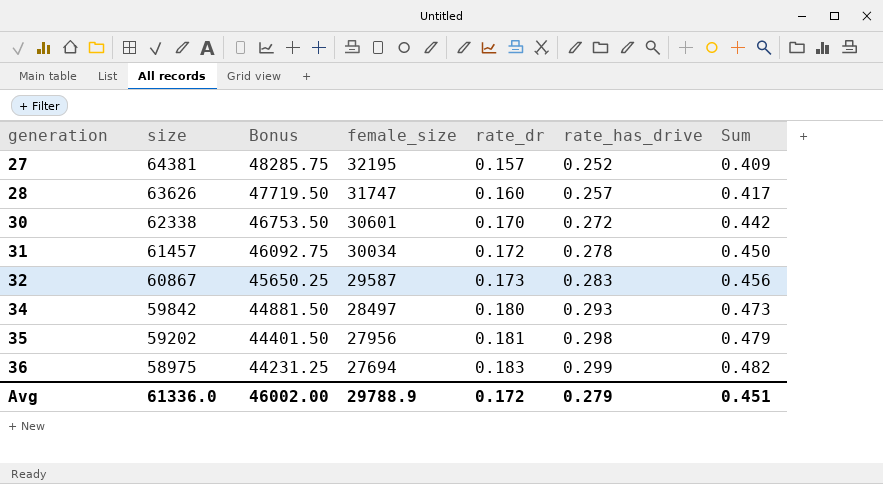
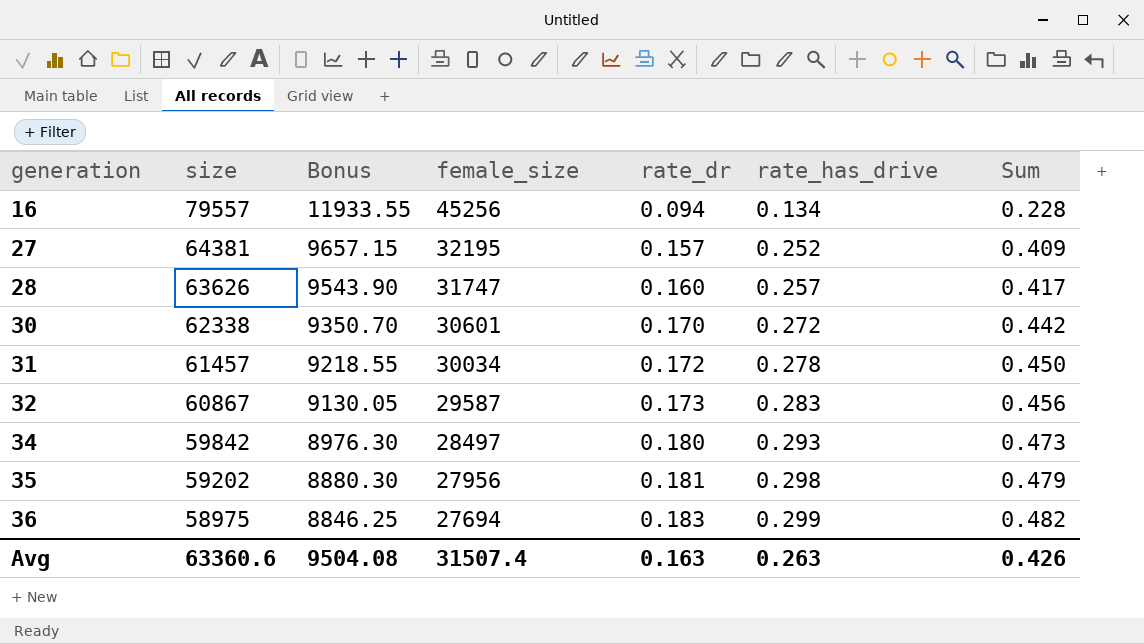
column Bonus | formula: [size] * 0.75 -> [size] * 0.15
row 16: none -> 79557 | 11933.55 | 45256 | 0.094 | 0.134 | 0.228
Avg | size: 61336.0 -> 63360.6
Avg | Bonus: 46002.00 -> 9504.08
Avg | female_size: 29788.9 -> 31507.4
Avg | rate_dr: 0.172 -> 0.163
Avg | rate_has_drive: 0.279 -> 0.263
Avg | Sum: 0.451 -> 0.426

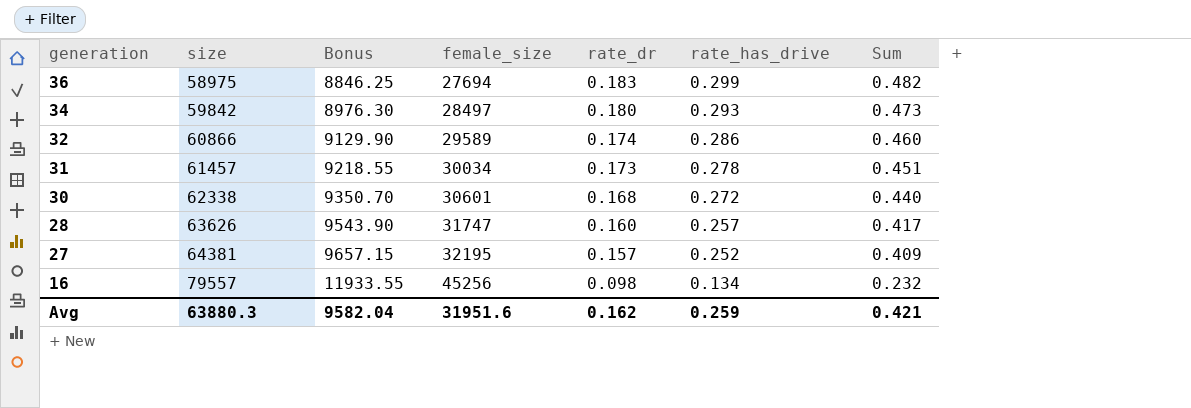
row order: generation ascending -> generation descending
row 35: 59202 | 8880.30 | 27956 | 0.181 | 0.298 | 0.479 -> none
32 | size: 60867 -> 60866
32 | Bonus: 9130.05 -> 9129.90
32 | female_size: 29587 -> 29589
32 | rate_dr: 0.173 -> 0.174
32 | rate_has_drive: 0.283 -> 0.286
32 | Sum: 0.456 -> 0.460
31 | rate_dr: 0.172 -> 0.173
31 | Sum: 0.450 -> 0.451
30 | rate_dr: 0.170 -> 0.168
30 | Sum: 0.442 -> 0.440
16 | rate_dr: 0.094 -> 0.098
16 | Sum: 0.228 -> 0.232
Avg | size: 63360.6 -> 63880.3
Avg | Bonus: 9504.08 -> 9582.04
Avg | female_size: 31507.4 -> 31951.6
Avg | rate_dr: 0.163 -> 0.162
Avg | rate_has_drive: 0.263 -> 0.259
Avg | Sum: 0.426 -> 0.421

